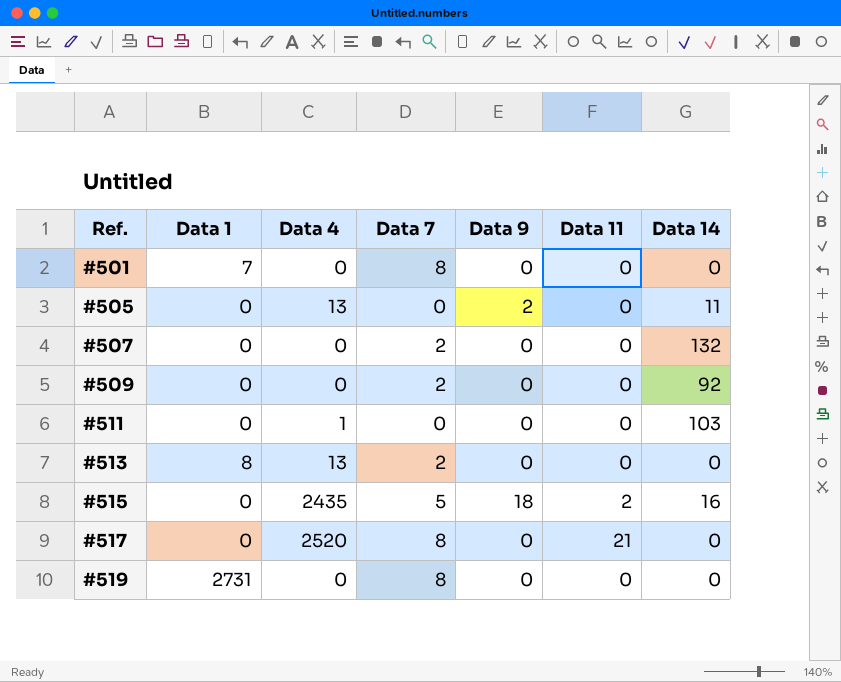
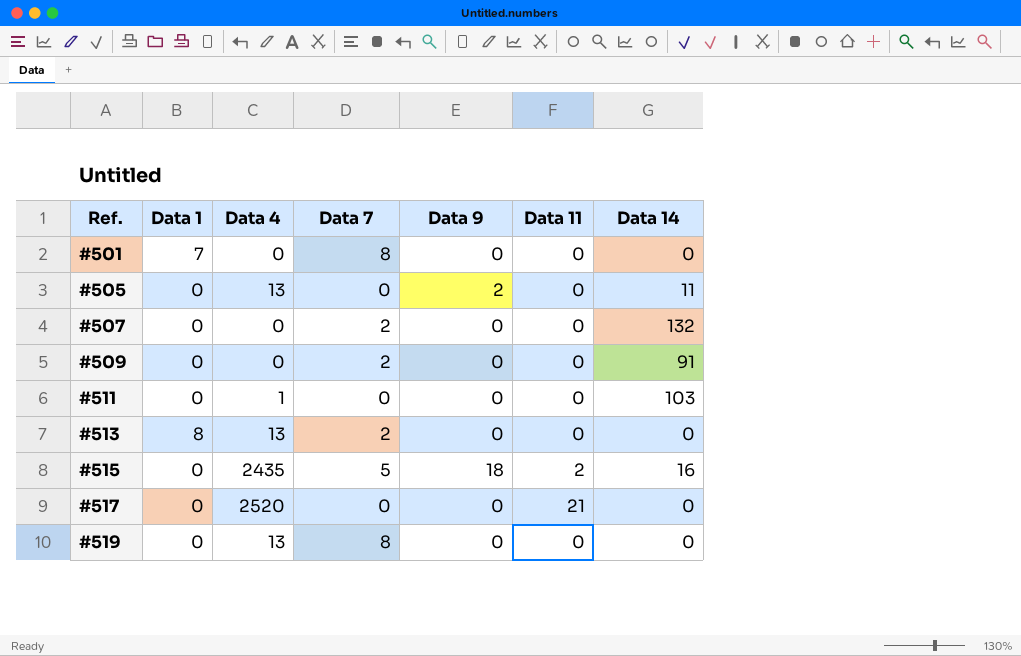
#509 | Data 14: 92 -> 91
#517 | Data 7: 8 -> 0
#519 | Data 1: 2731 -> 0
#519 | Data 4: 0 -> 13

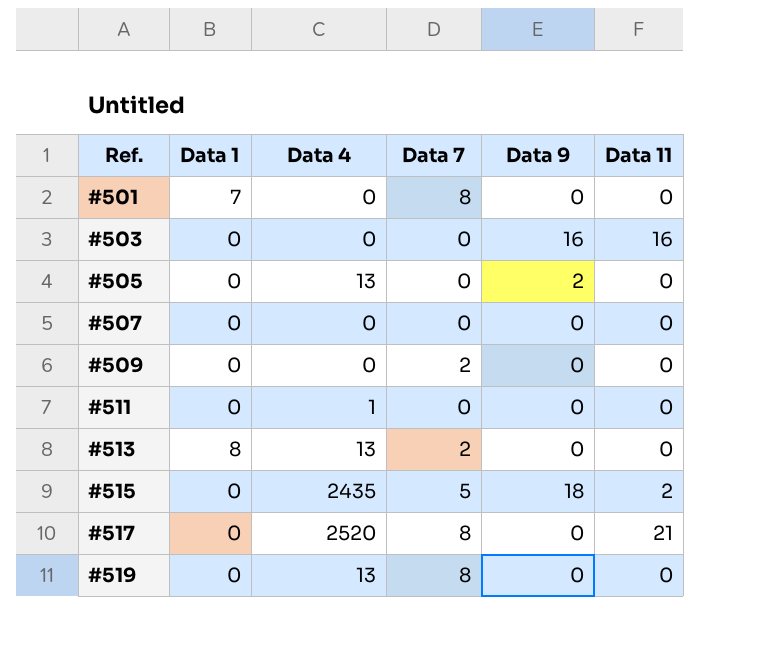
column Data 14 | position: 7 -> none
row #503: none -> 0 | 0 | 0 | 16 | 16
#507 | Data 7: 2 -> 0
#517 | Data 7: 0 -> 8

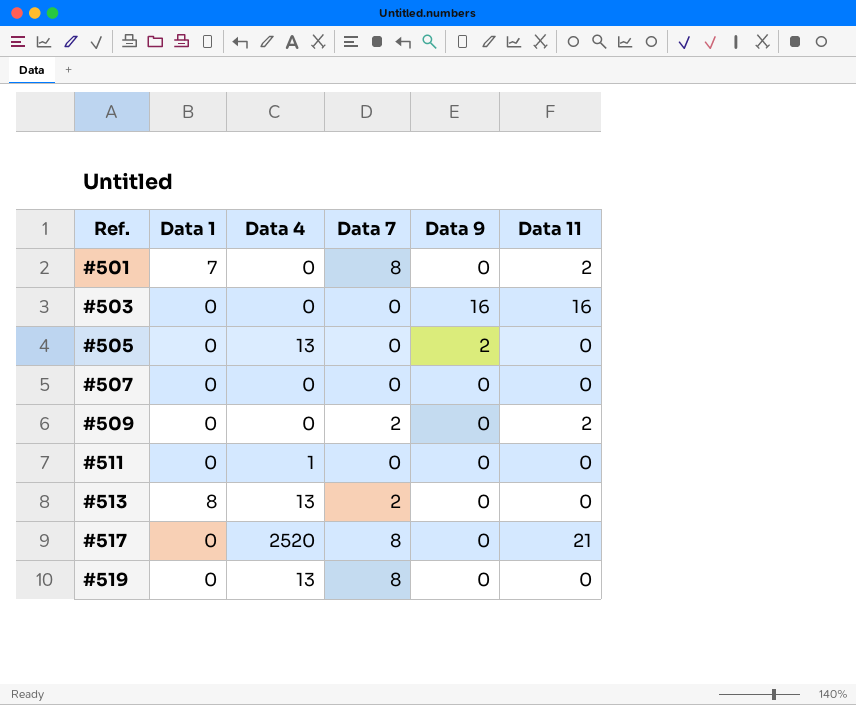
row #515: 0 | 2435 | 5 | 18 | 2 -> none
#501 | Data 11: 0 -> 2
#509 | Data 11: 0 -> 2

